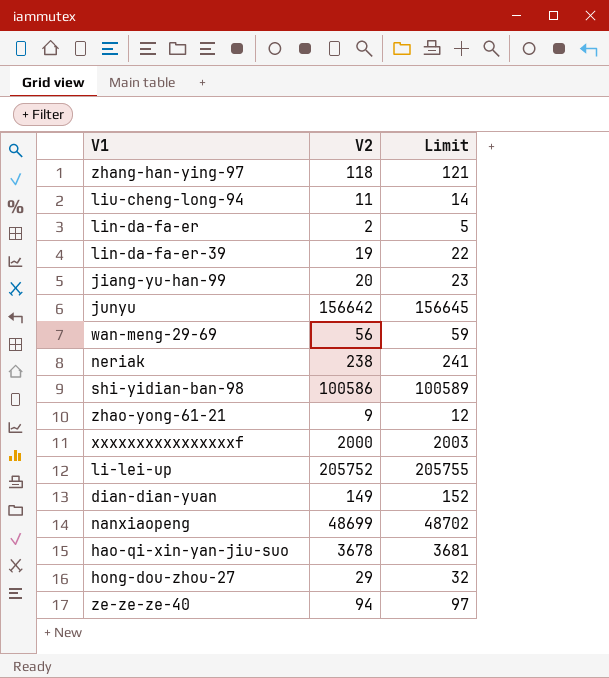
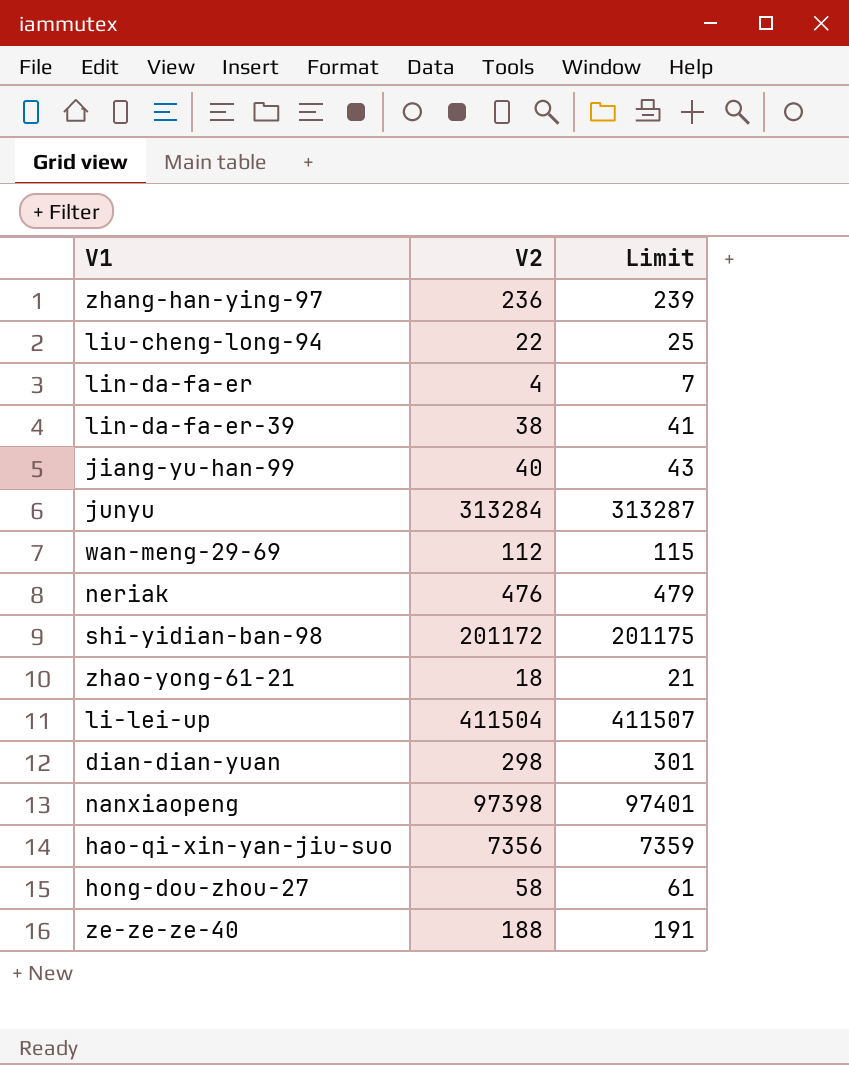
row xxxxxxxxxxxxxxxxf: 2000 | 2003 -> none
zhang-han-ying-97 | V2: 118 -> 236
zhang-han-ying-97 | Limit: 121 -> 239
liu-cheng-long-94 | V2: 11 -> 22
liu-cheng-long-94 | Limit: 14 -> 25
lin-da-fa-er | V2: 2 -> 4
lin-da-fa-er | Limit: 5 -> 7
lin-da-fa-er-39 | V2: 19 -> 38
lin-da-fa-er-39 | Limit: 22 -> 41
jiang-yu-han-99 | V2: 20 -> 40
jiang-yu-han-99 | Limit: 23 -> 43
junyu | V2: 156642 -> 313284
junyu | Limit: 156645 -> 313287
wan-meng-29-69 | V2: 56 -> 112
wan-meng-29-69 | Limit: 59 -> 115
neriak | V2: 238 -> 476
neriak | Limit: 241 -> 479
shi-yidian-ban-98 | V2: 100586 -> 201172
shi-yidian-ban-98 | Limit: 100589 -> 201175
zhao-yong-61-21 | V2: 9 -> 18
zhao-yong-61-21 | Limit: 12 -> 21
li-lei-up | V2: 205752 -> 411504
li-lei-up | Limit: 205755 -> 411507
dian-dian-yuan | V2: 149 -> 298
dian-dian-yuan | Limit: 152 -> 301
nanxiaopeng | V2: 48699 -> 97398
nanxiaopeng | Limit: 48702 -> 97401
hao-qi-xin-yan-jiu-suo | V2: 3678 -> 7356
hao-qi-xin-yan-jiu-suo | Limit: 3681 -> 7359
hong-dou-zhou-27 | V2: 29 -> 58
hong-dou-zhou-27 | Limit: 32 -> 61
ze-ze-ze-40 | V2: 94 -> 188
ze-ze-ze-40 | Limit: 97 -> 191

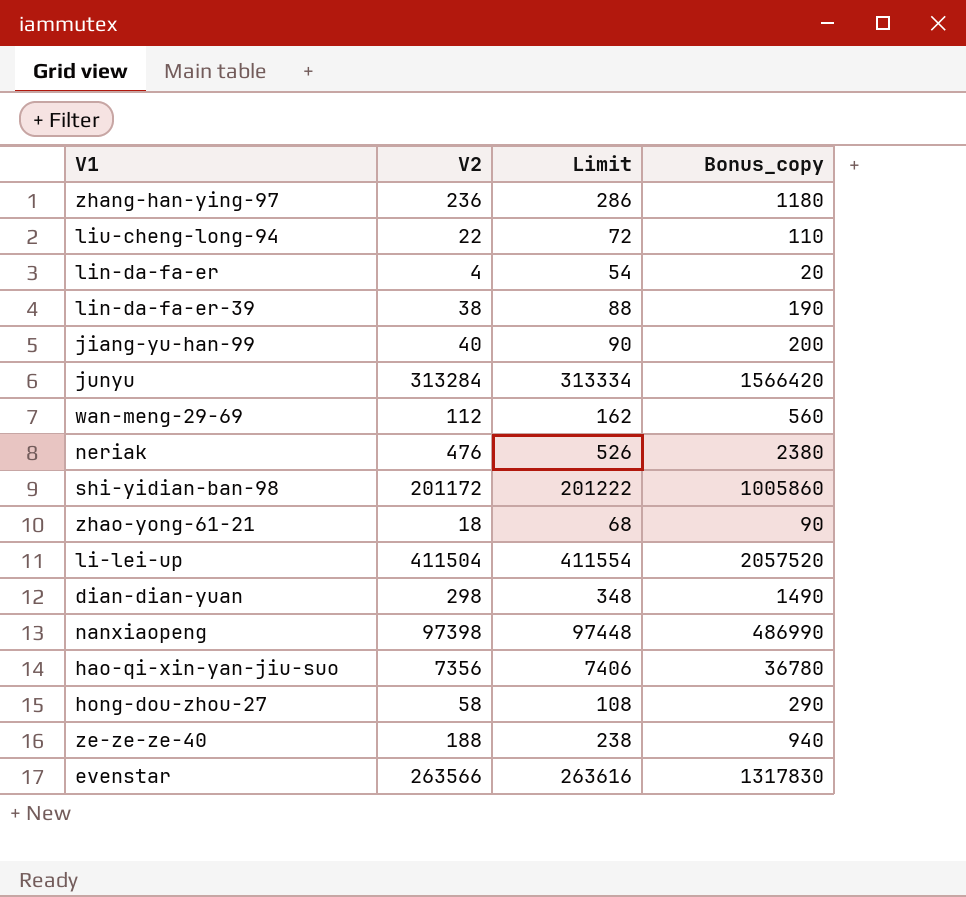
column Limit | formula: [V2] + 3 -> [V2] + 50
column Bonus_copy | formula: none -> [V2] * 5
row evenstar: none -> 263566 | 263616 | 1317830

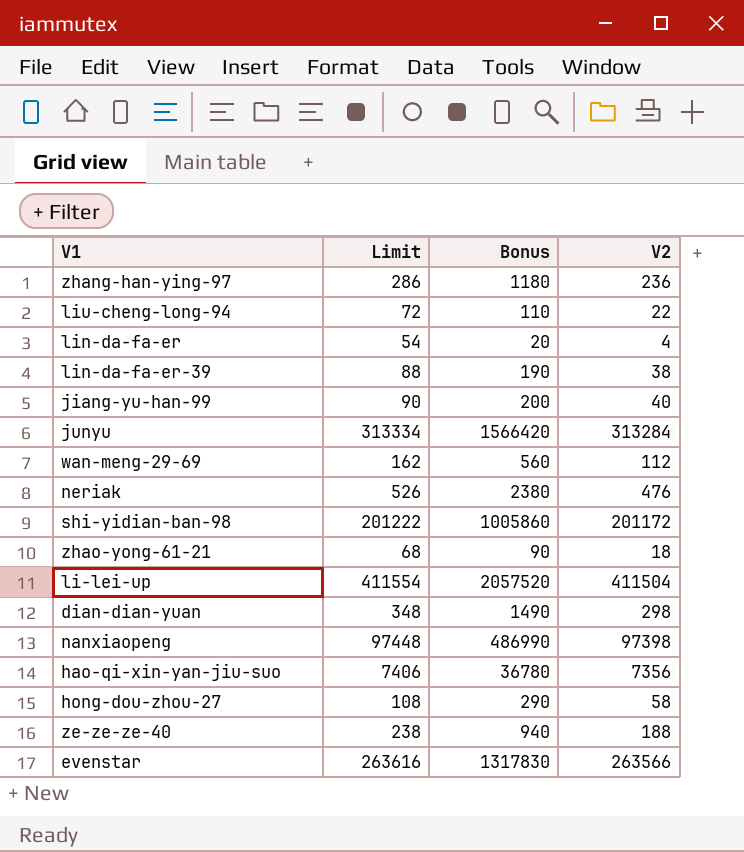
column name: Bonus_copy -> Bonus
column V2 | position: 2 -> 4

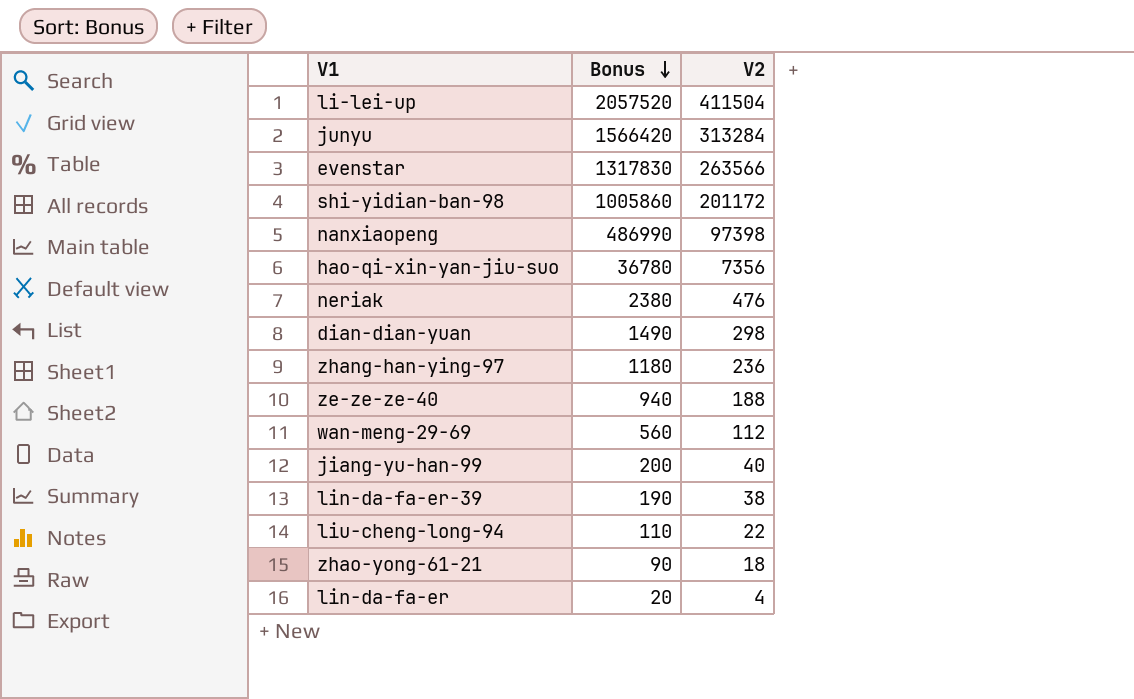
row order: none -> Bonus descending
column Limit | formula: [V2] + 50 -> none
row hong-dou-zhou-27: 108 | 290 | 58 -> none

